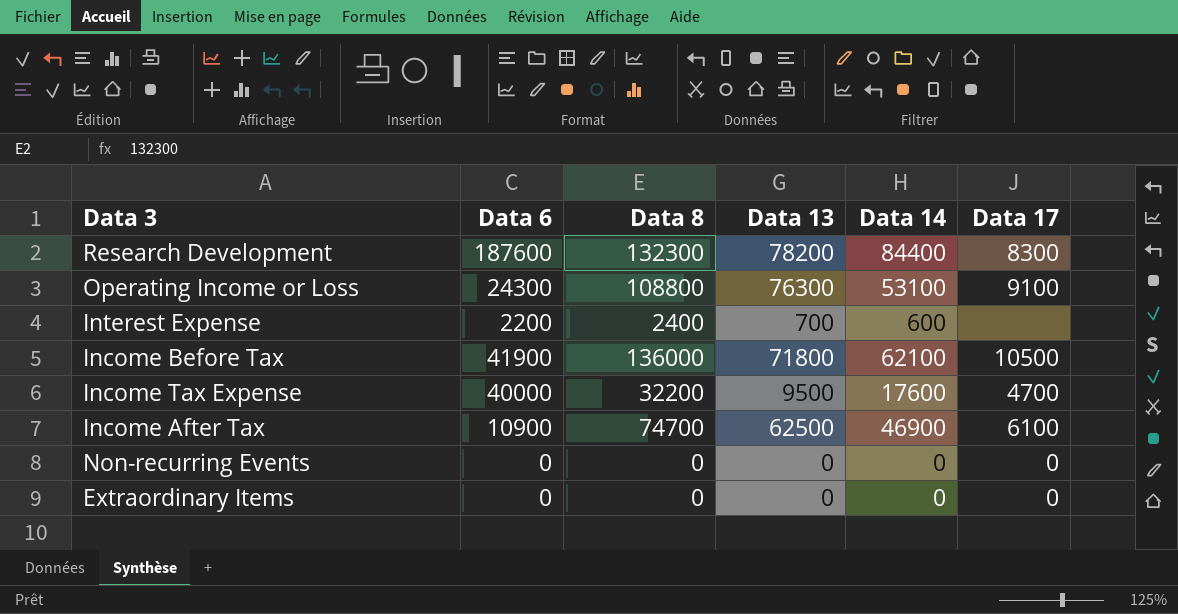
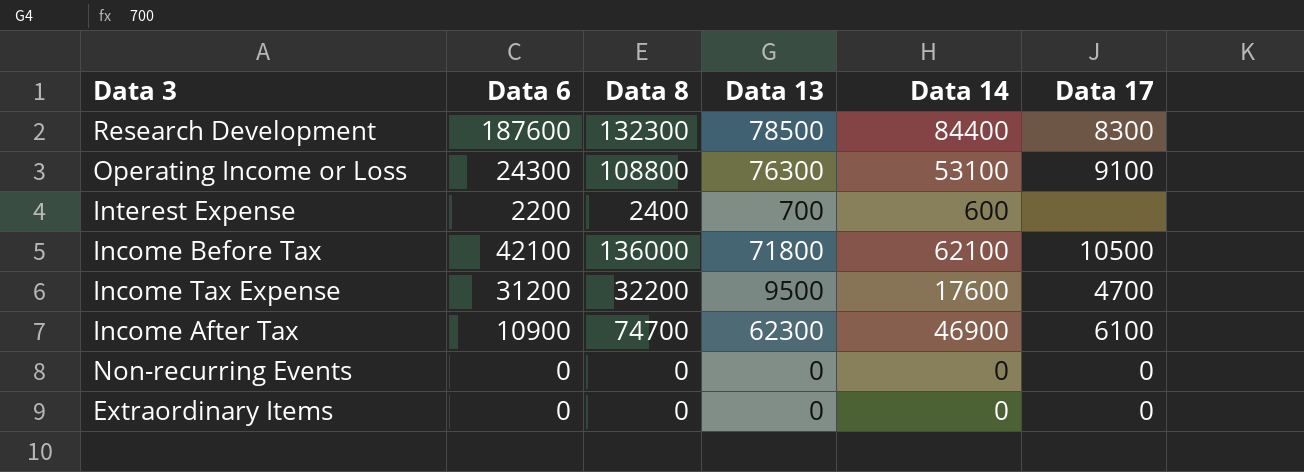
Research Development | Data 13: 78200 -> 78500
Income Before Tax | Data 6: 41900 -> 42100
Income Tax Expense | Data 6: 40000 -> 31200
Income After Tax | Data 13: 62500 -> 62300

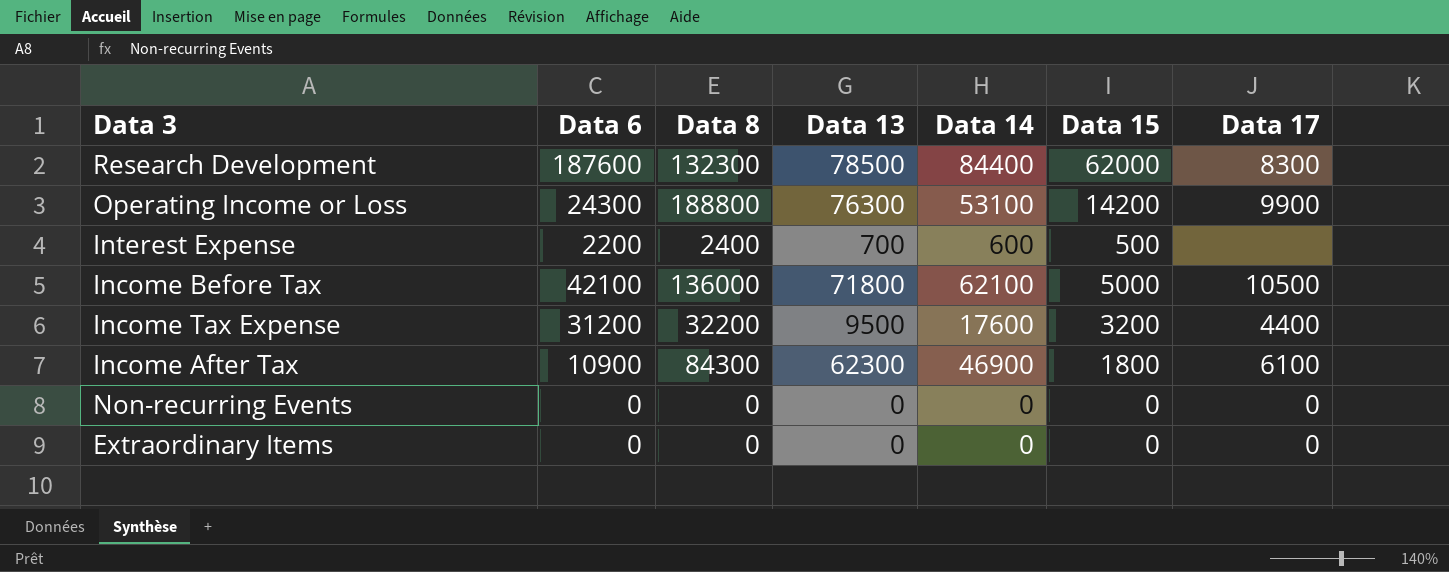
column Data 15 | position: none -> 6
Operating Income or Loss | Data 8: 108800 -> 188800
Operating Income or Loss | Data 17: 9100 -> 9900
Income Tax Expense | Data 17: 4700 -> 4400
Income After Tax | Data 8: 74700 -> 84300

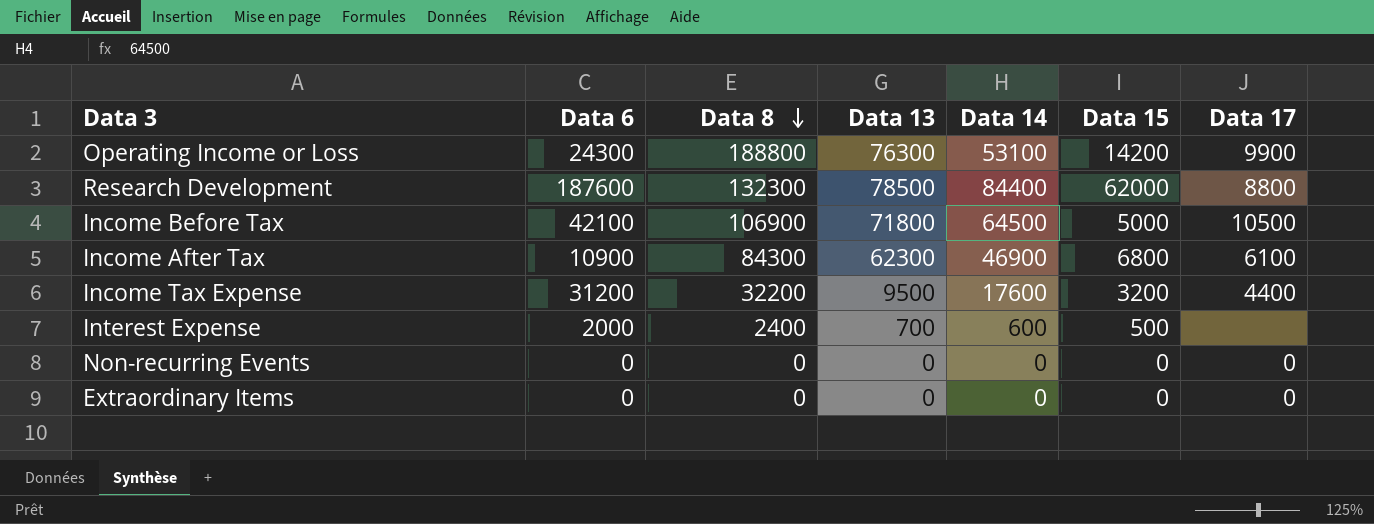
row order: none -> Data 8 descending
Research Development | Data 17: 8300 -> 8800
Income Before Tax | Data 8: 136000 -> 106900
Income Before Tax | Data 14: 62100 -> 64500
Income After Tax | Data 15: 1800 -> 6800
Interest Expense | Data 6: 2200 -> 2000

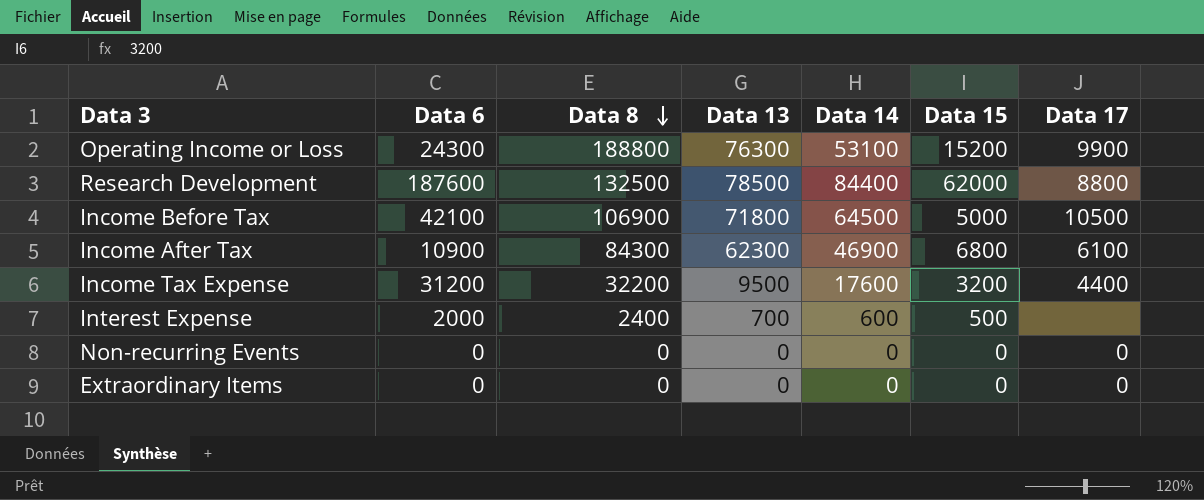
Operating Income or Loss | Data 15: 14200 -> 15200
Research Development | Data 8: 132300 -> 132500

